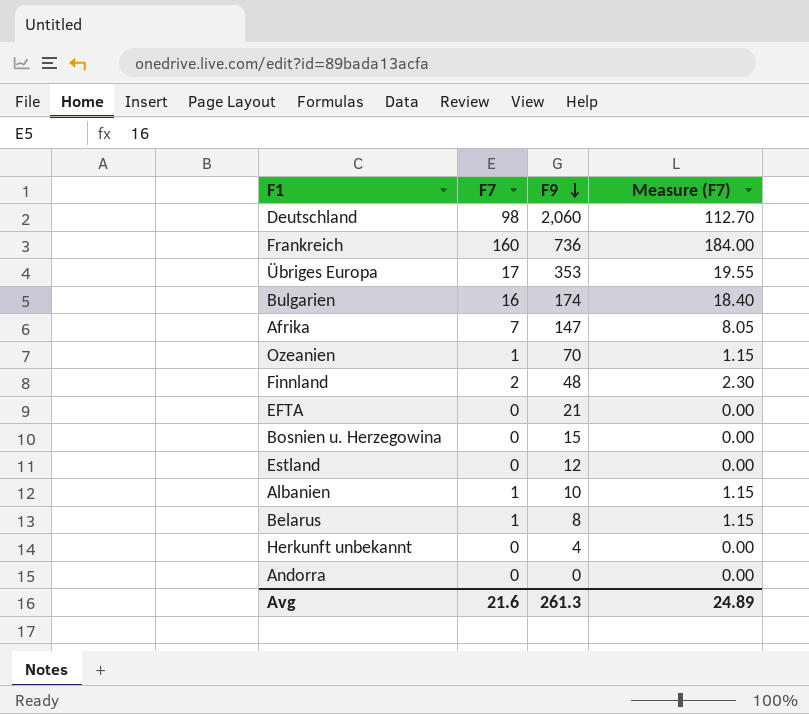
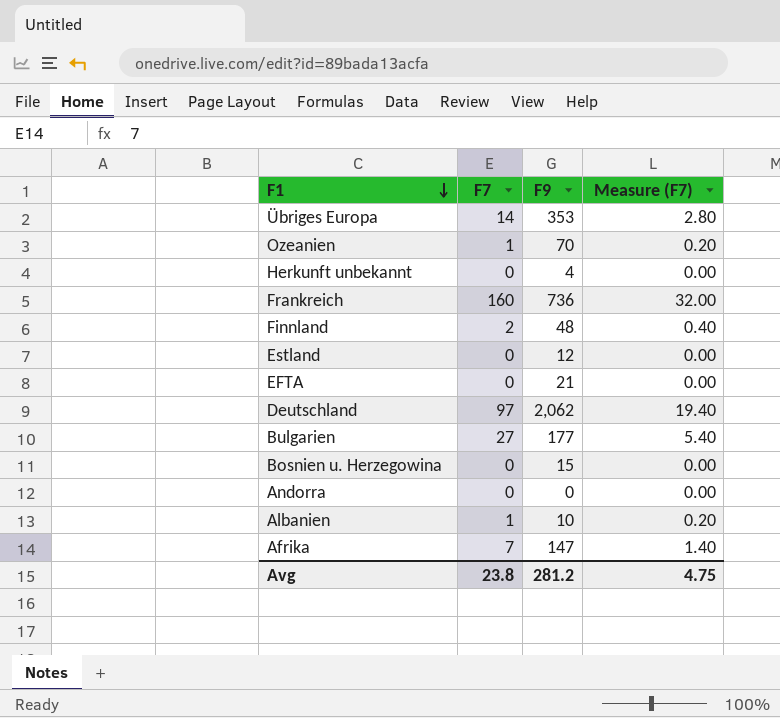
row order: F9 descending -> F1 descending
column Measure (F7) | formula: [F7] * 1.15 -> [F7] * 0.2
row Belarus: 1 | 8 | 1.15 -> none
Übriges Europa | F7: 17 -> 14
Deutschland | F7: 98 -> 97
Deutschland | F9: 2,060 -> 2,062
Bulgarien | F7: 16 -> 27
Bulgarien | F9: 174 -> 177
Avg | F7: 21.6 -> 23.8
Avg | F9: 261.3 -> 281.2
Avg | Measure (F7): 24.89 -> 4.75

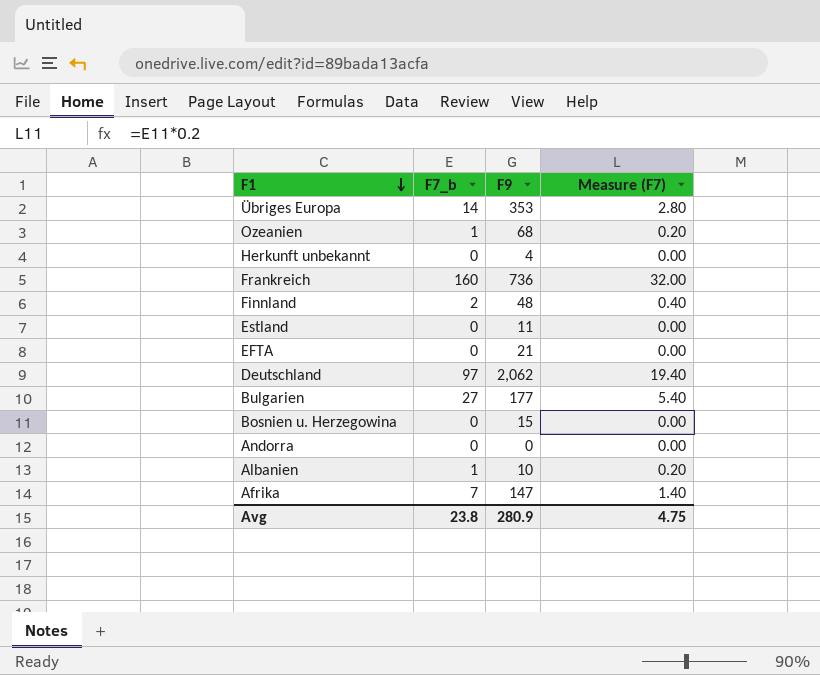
column name: F7 -> F7_b
Ozeanien | F9: 70 -> 68
Estland | F9: 12 -> 11
Avg | F9: 281.2 -> 280.9

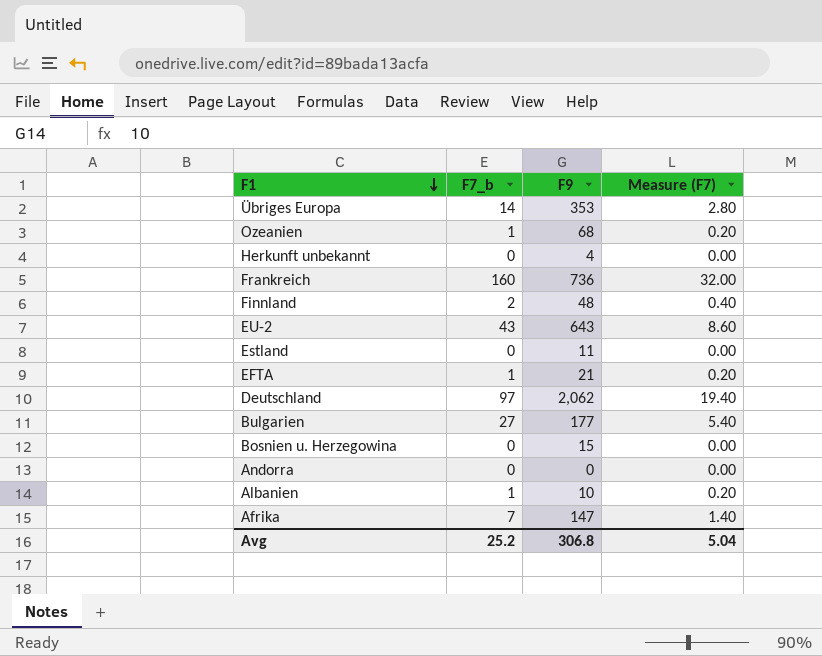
row EU-2: none -> 43 | 643 | 8.60
EFTA | F7_b: 0 -> 1
EFTA | Measure (F7): 0.00 -> 0.20
Avg | F7_b: 23.8 -> 25.2
Avg | F9: 280.9 -> 306.8
Avg | Measure (F7): 4.75 -> 5.04

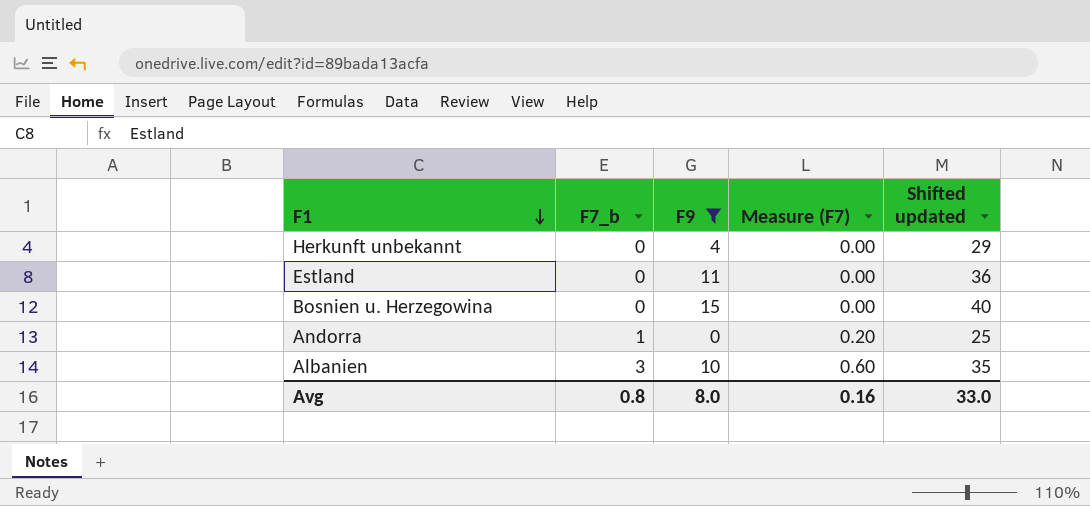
filter: none -> F9 <= 15
column Shifted updated | formula: none -> [F9] + 25
Andorra | F7_b: 0 -> 1
Andorra | Measure (F7): 0.00 -> 0.20
Albanien | F7_b: 1 -> 3
Albanien | Measure (F7): 0.20 -> 0.60
Avg | F7_b: 25.2 -> 0.8
Avg | F9: 306.8 -> 8.0
Avg | Measure (F7): 5.04 -> 0.16

